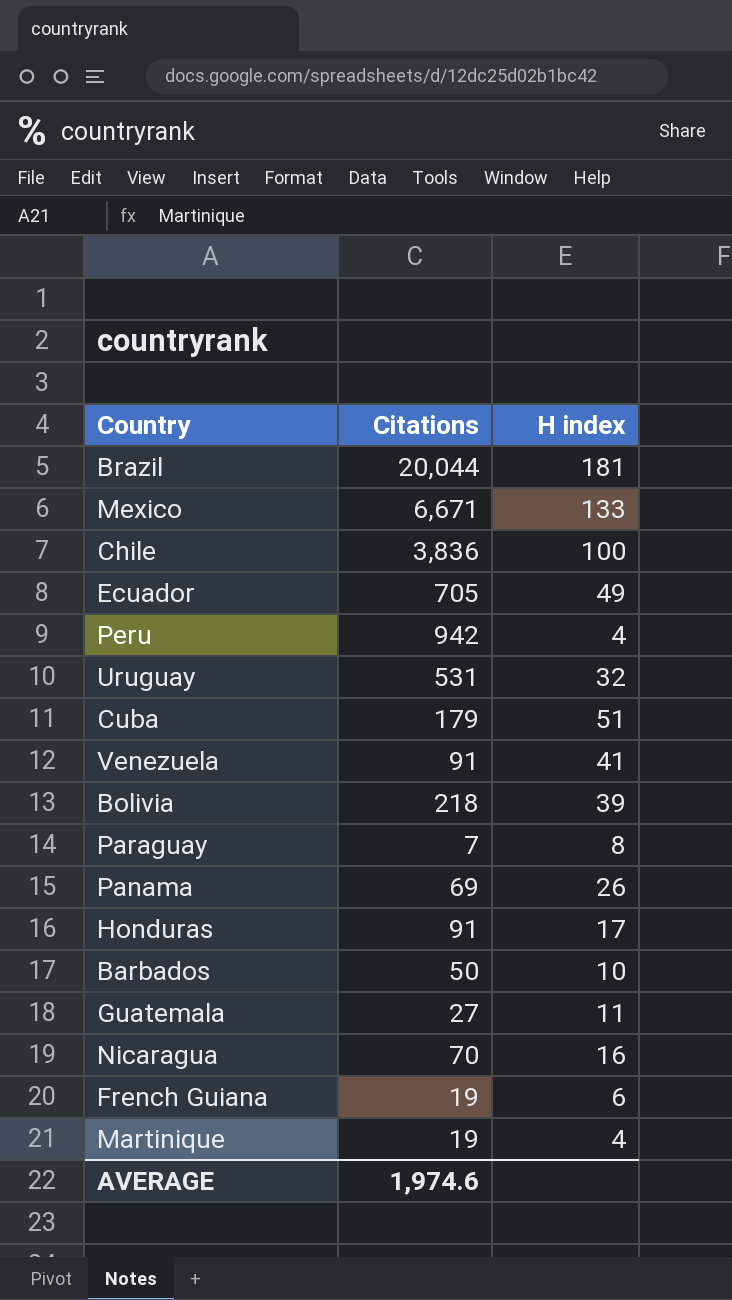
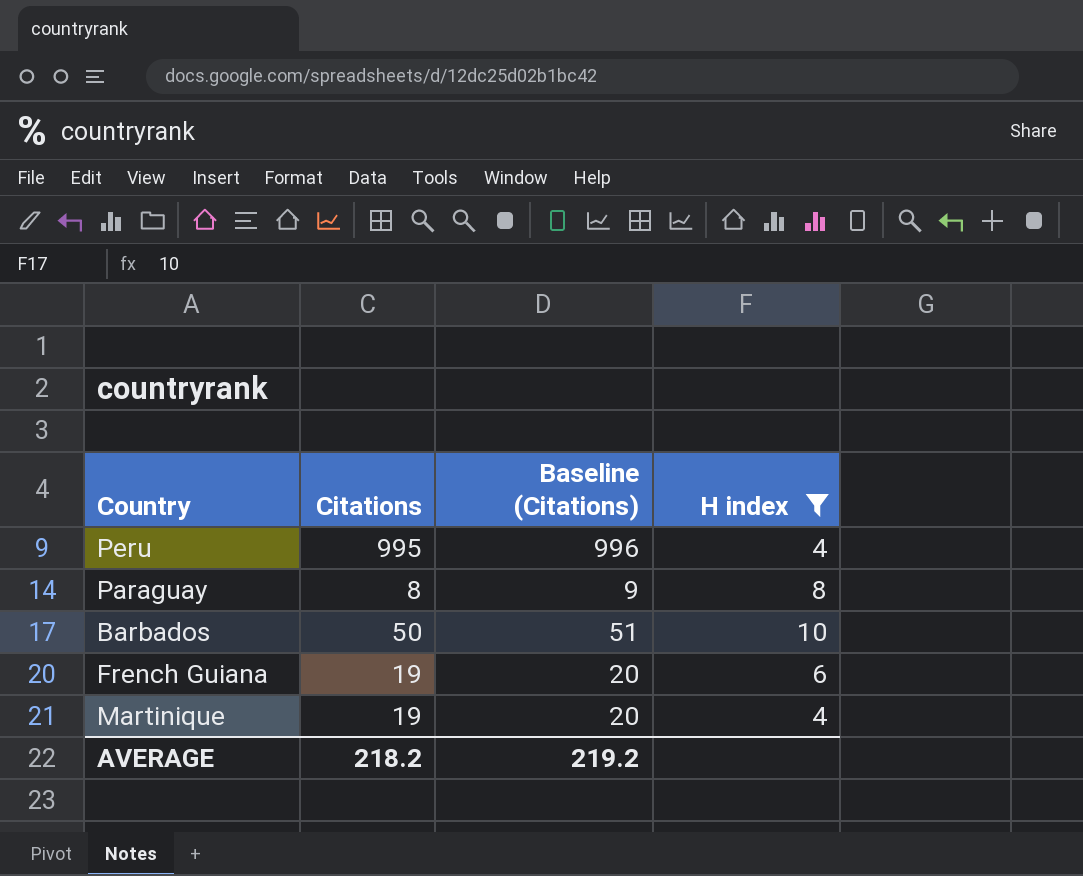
filter: none -> H index <= 10
column Baseline (Citations) | formula: none -> [Citations] + 1
Peru | Citations: 942 -> 995
Paraguay | Citations: 7 -> 8
AVERAGE | Citations: 1,974.6 -> 218.2

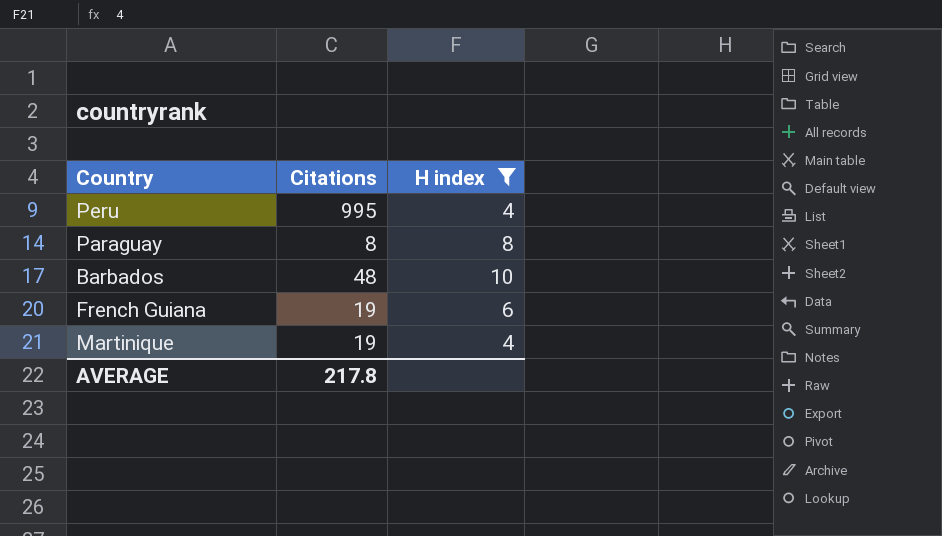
column Baseline (Citations) | formula: [Citations] + 1 -> none
Barbados | Citations: 50 -> 48
AVERAGE | Citations: 218.2 -> 217.8

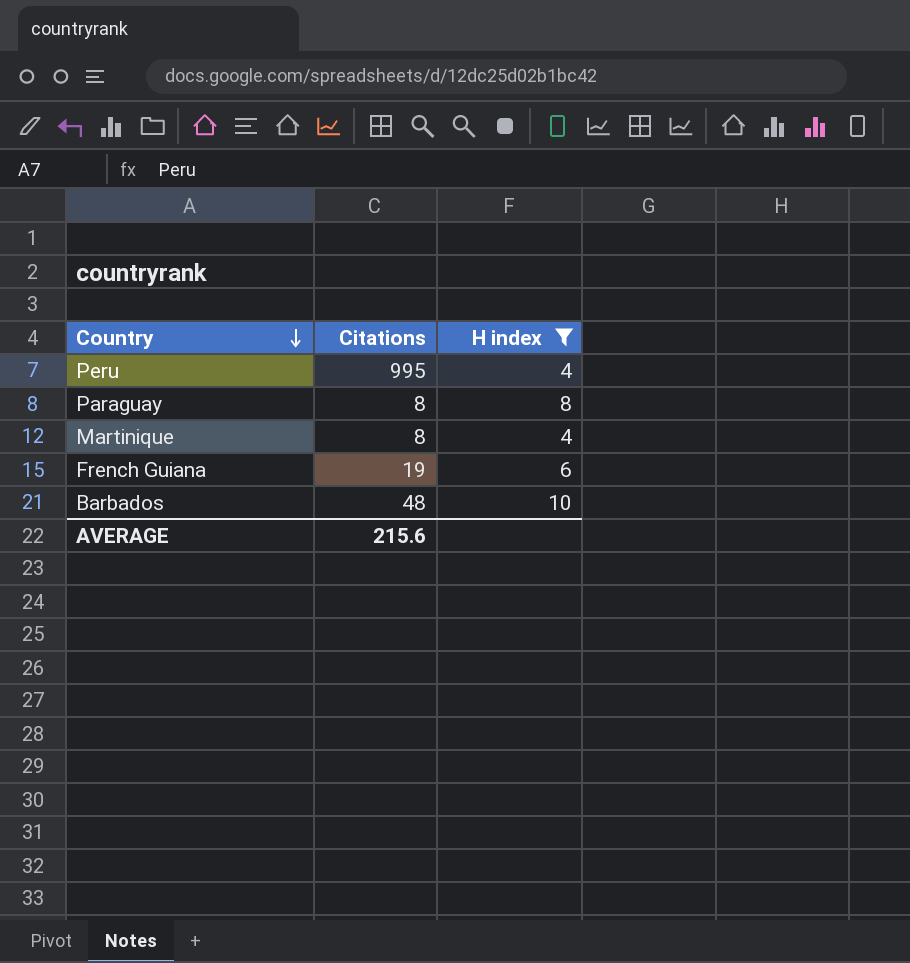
row order: none -> Country descending
Martinique | Citations: 19 -> 8
AVERAGE | Citations: 217.8 -> 215.6

